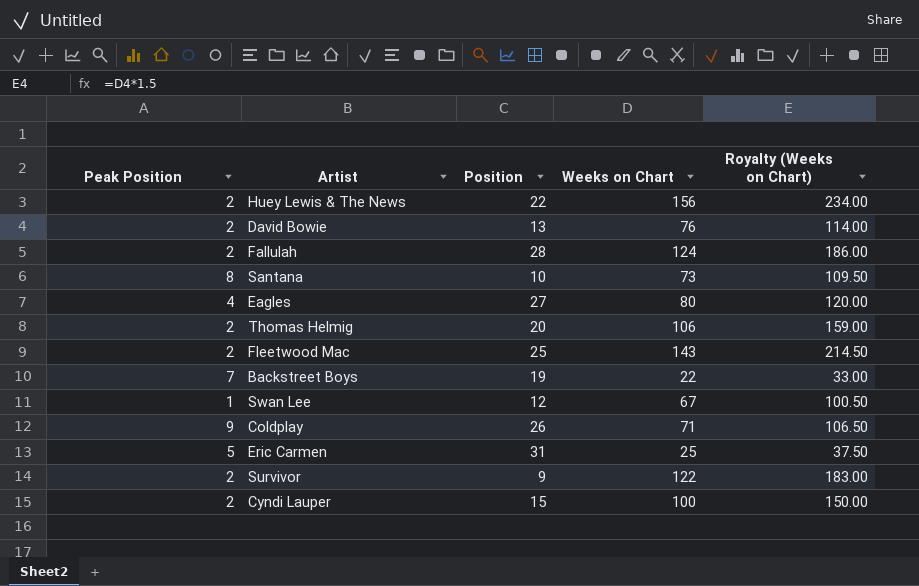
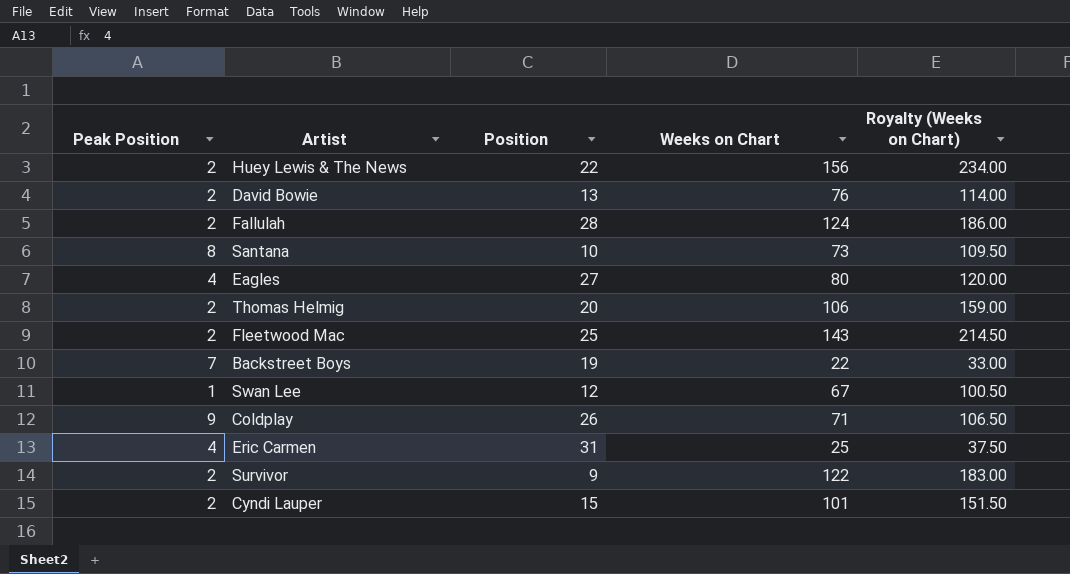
Eric Carmen | Peak Position: 5 -> 4
Cyndi Lauper | Weeks on Chart: 100 -> 101
Cyndi Lauper | Royalty (Weeks on Chart): 150.00 -> 151.50

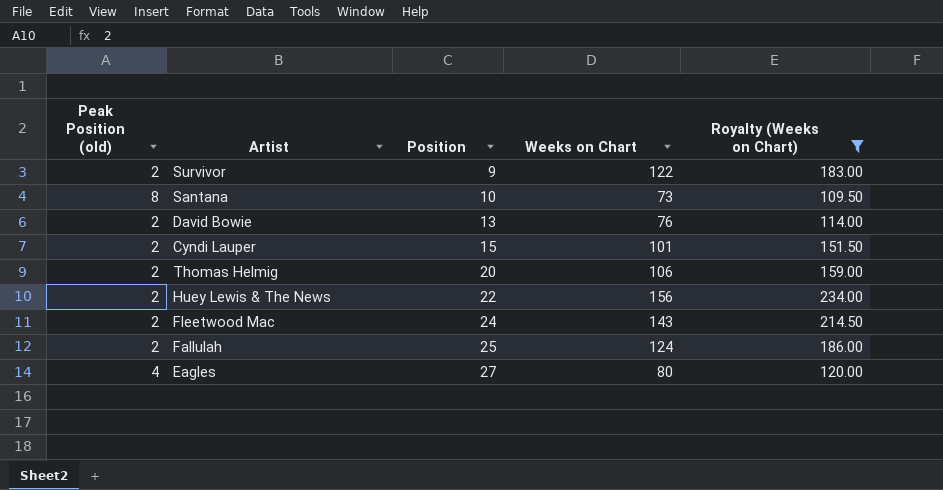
filter: none -> Royalty (Weeks on Chart) >= 109.50
row order: none -> Position ascending
column name: Peak Position -> Peak Position (old)
Fleetwood Mac | Position: 25 -> 24
Fallulah | Position: 28 -> 25

